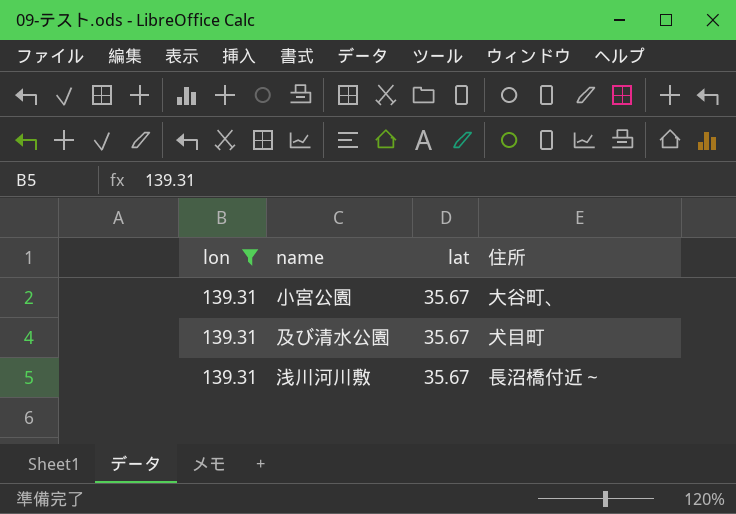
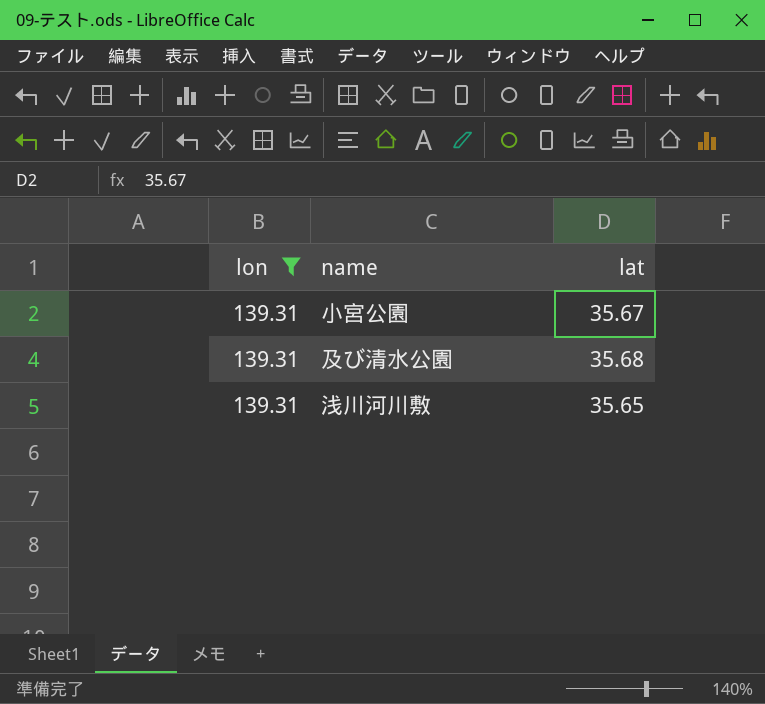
column 住所 | position: 4 -> none
及び清水公園 | lat: 35.67 -> 35.68
浅川河川敷 | lat: 35.67 -> 35.65

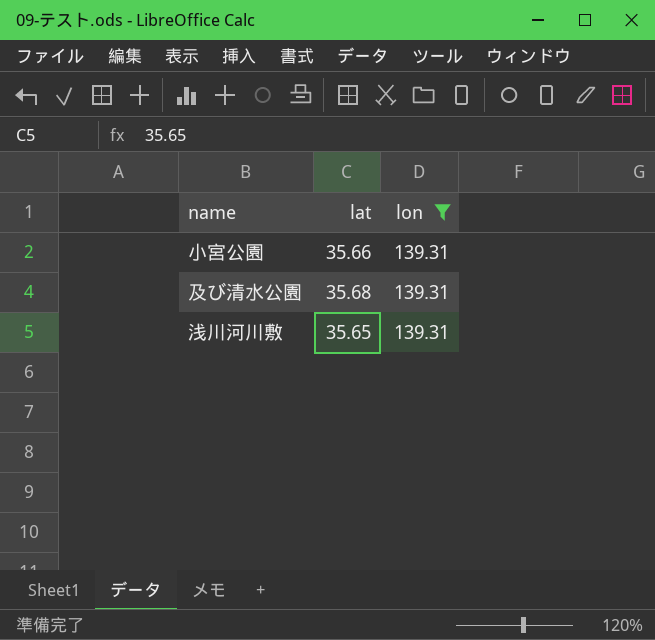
column lon | position: 1 -> 3
小宮公園 | lat: 35.67 -> 35.66

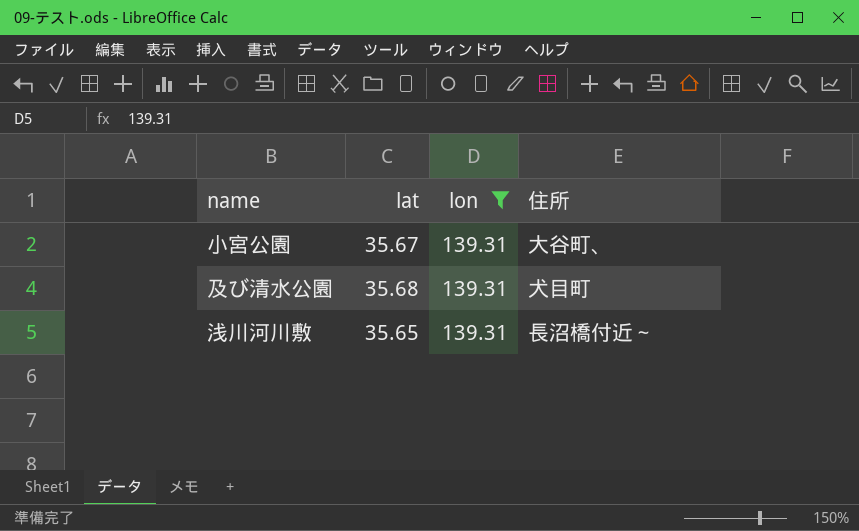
column 住所 | position: none -> 4
小宮公園 | lat: 35.66 -> 35.67

